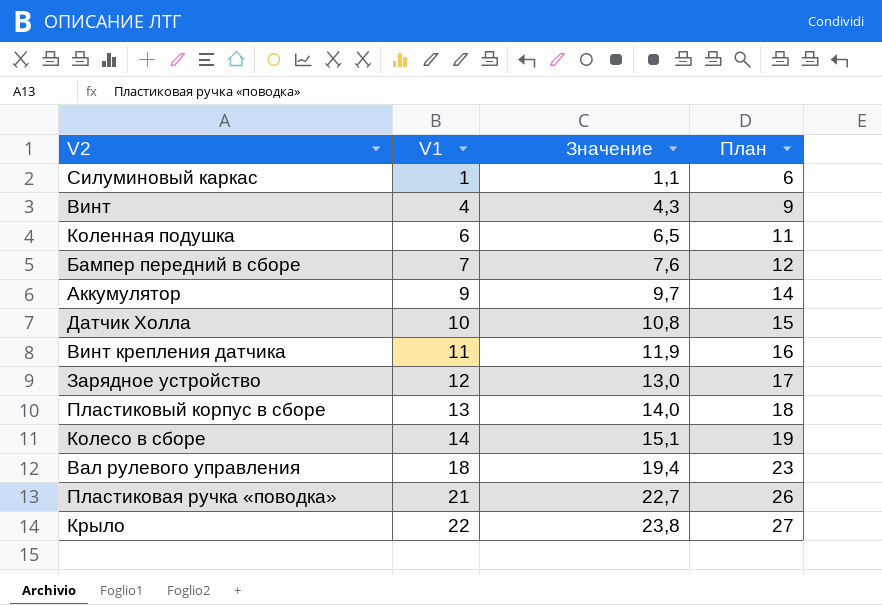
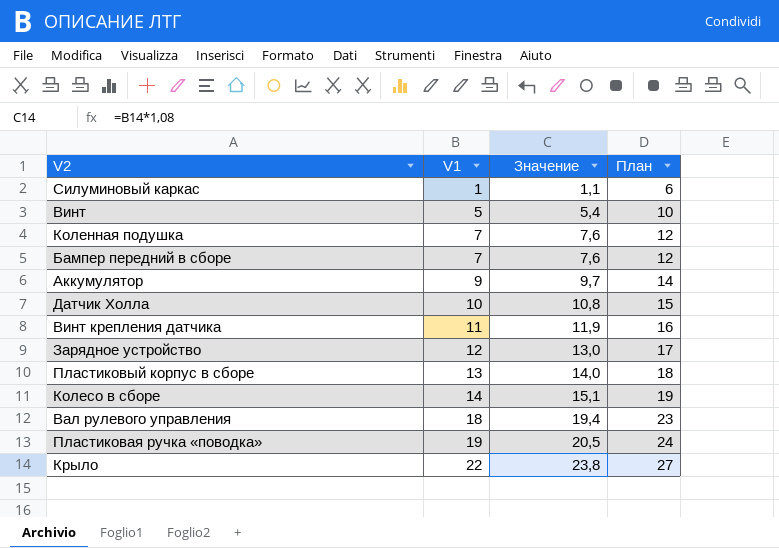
Винт | V1: 4 -> 5
Винт | Значение: 4,3 -> 5,4
Винт | План: 9 -> 10
Коленная подушка | V1: 6 -> 7
Коленная подушка | Значение: 6,5 -> 7,6
Коленная подушка | План: 11 -> 12
Пластиковая ручка «поводка» | V1: 21 -> 19
Пластиковая ручка «поводка» | Значение: 22,7 -> 20,5
Пластиковая ручка «поводка» | План: 26 -> 24

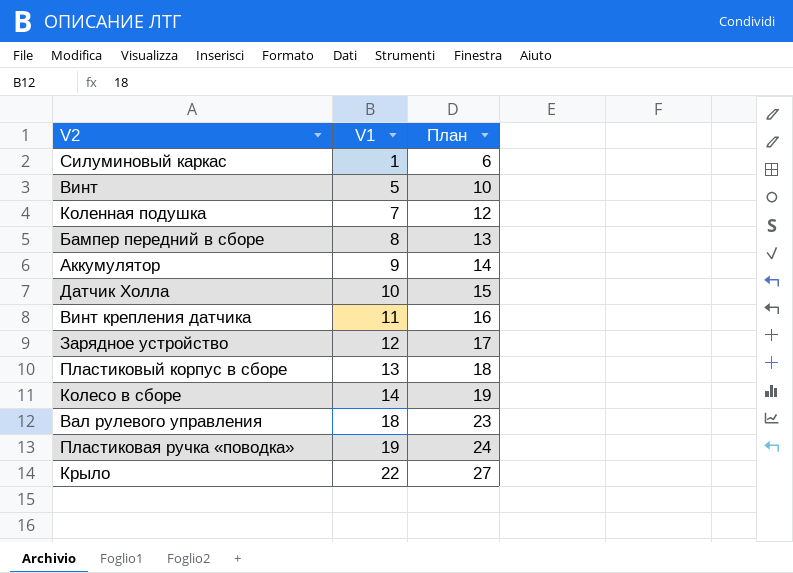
column Значение | formula: [V1] * 1,08 -> none
Бампер передний в сборе | V1: 7 -> 8
Бампер передний в сборе | План: 12 -> 13

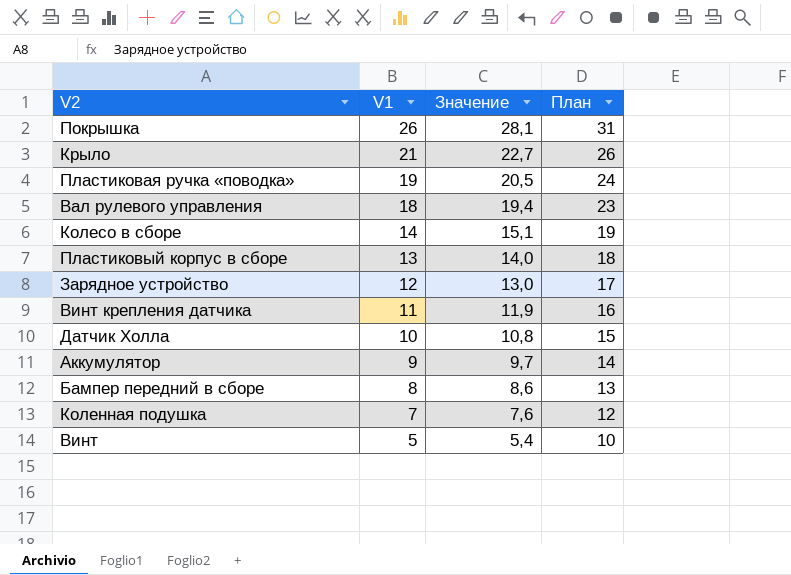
row order: V1 ascending -> V1 descending
column Значение | formula: none -> [V1] * 1,08
row Силуминовый каркас: 1 | 6 -> none
row Покрышка: none -> 26 | 28,1 | 31
Крыло | V1: 22 -> 21
Крыло | План: 27 -> 26

